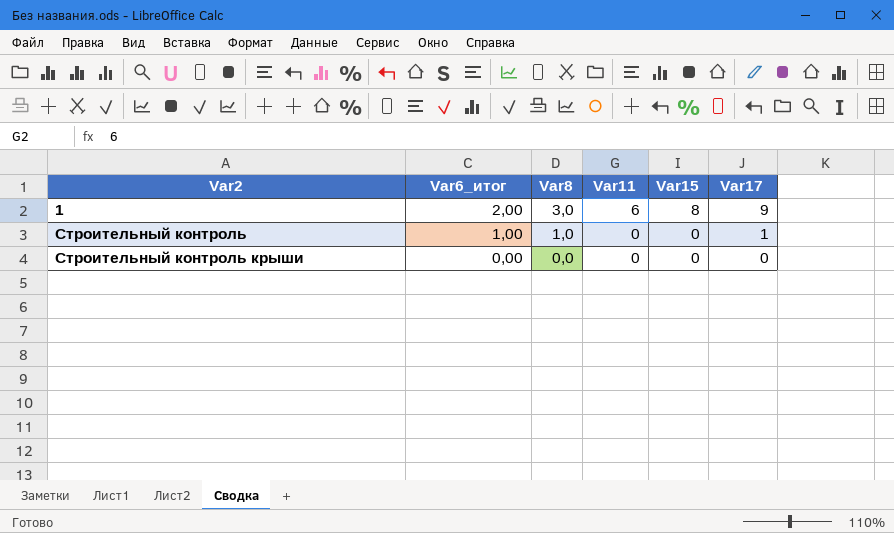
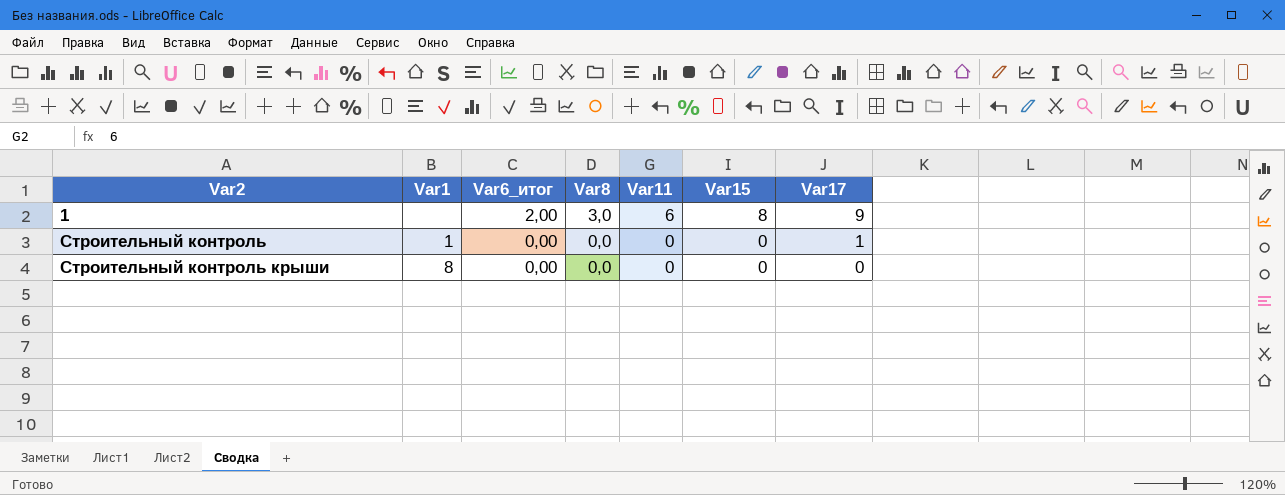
column Var1 | position: none -> 2
Строительный контроль | Var6_итог: 1,00 -> 0,00
Строительный контроль | Var8: 1,0 -> 0,0

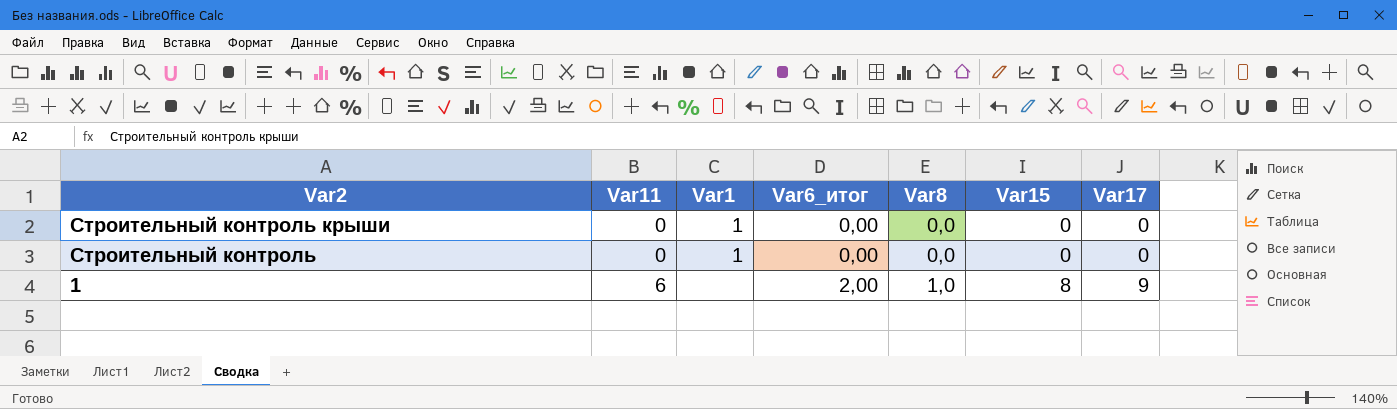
row order: Var2 ascending -> Var2 descending
column Var11 | position: 5 -> 2
Строительный контроль крыши | Var1: 8 -> 1
Строительный контроль | Var17: 1 -> 0
1 | Var8: 3,0 -> 1,0

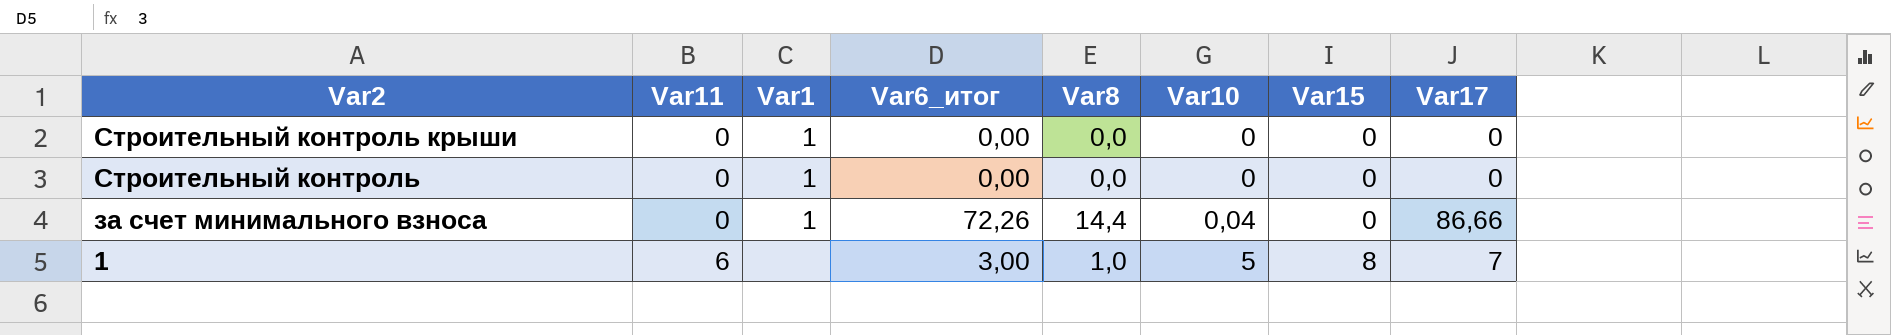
column Var10 | position: none -> 6
row за счет минимального взноса: none -> 0 | 1 | 72,26 | 14,4 | 0,04 | 0 | 86,66
1 | Var6_итог: 2,00 -> 3,00
1 | Var17: 9 -> 7

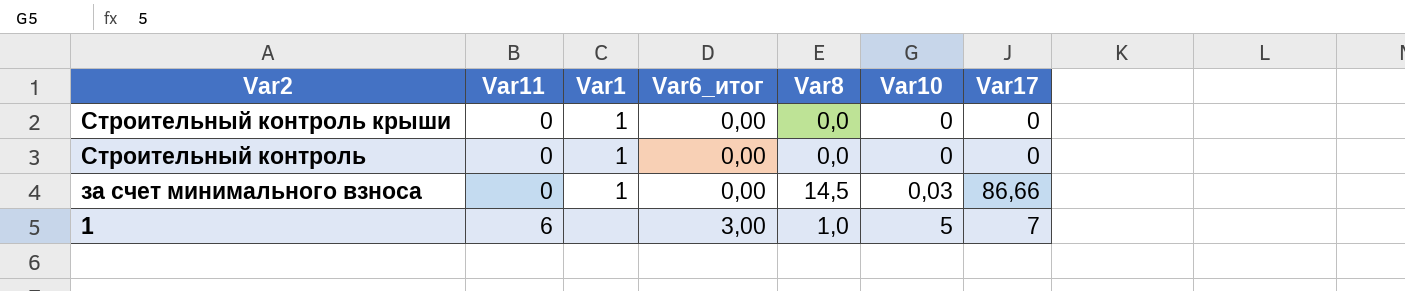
column Var15 | position: 7 -> none
за счет минимального взноса | Var6_итог: 72,26 -> 0,00
за счет минимального взноса | Var8: 14,4 -> 14,5
за счет минимального взноса | Var10: 0,04 -> 0,03

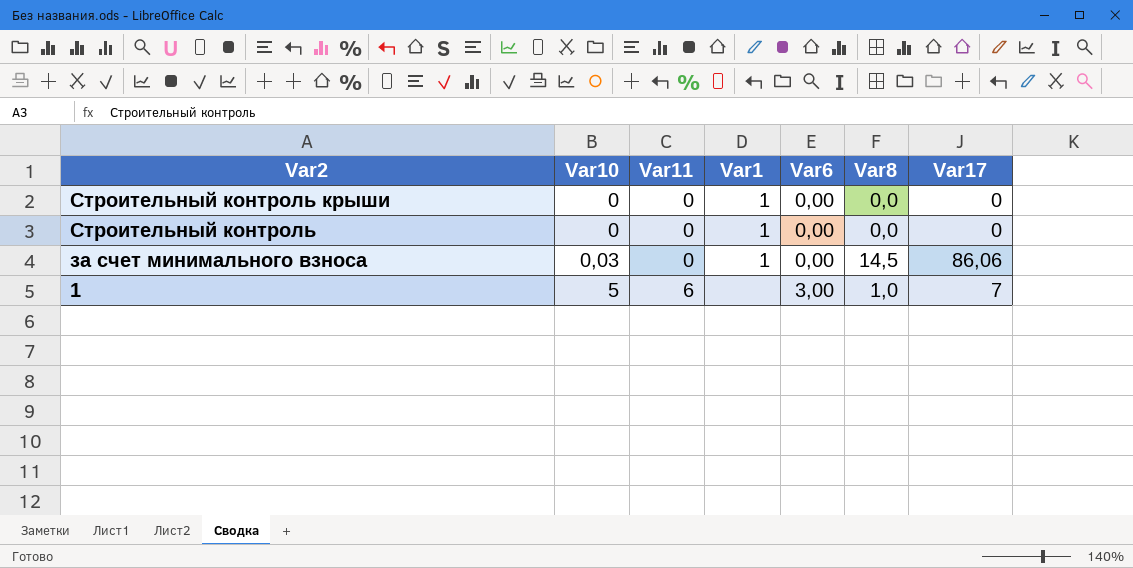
column Var10 | position: 6 -> 2
column name: Var6_итог -> Var6
за счет минимального взноса | Var17: 86,66 -> 86,06

